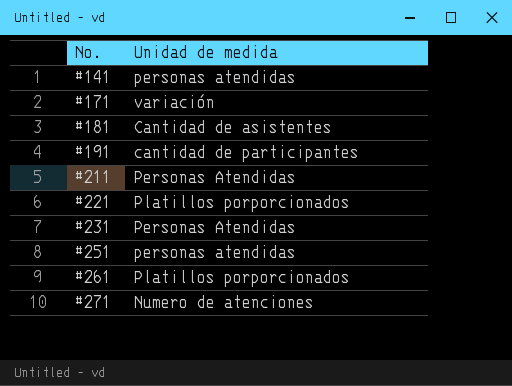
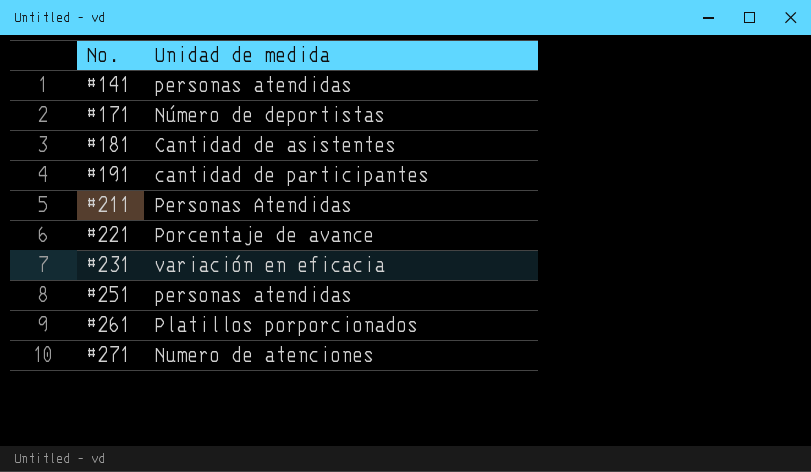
#171 | Unidad de medida: variación -> Número de deportistas
#221 | Unidad de medida: Platillos porporcionados -> Porcentaje de avance
#231 | Unidad de medida: Personas Atendidas -> variación en eficacia

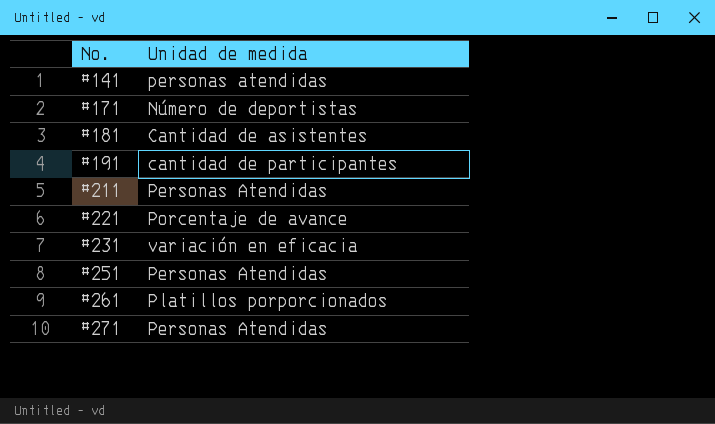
#251 | Unidad de medida: personas atendidas -> Personas Atendidas
#271 | Unidad de medida: Numero de atenciones -> Personas Atendidas

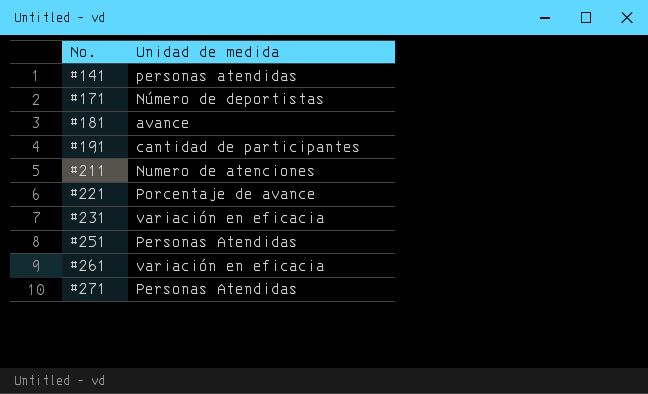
#181 | Unidad de medida: Cantidad de asistentes -> avance
#211 | Unidad de medida: Personas Atendidas -> Numero de atenciones
#261 | Unidad de medida: Platillos porporcionados -> variación en eficacia

